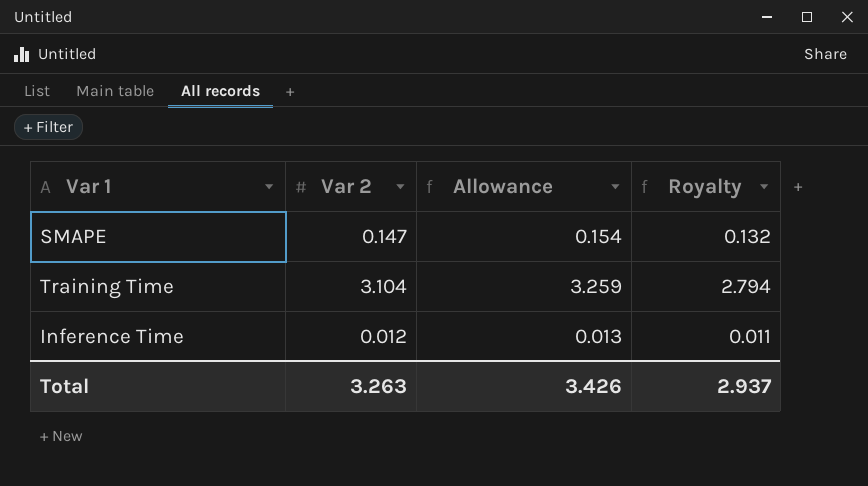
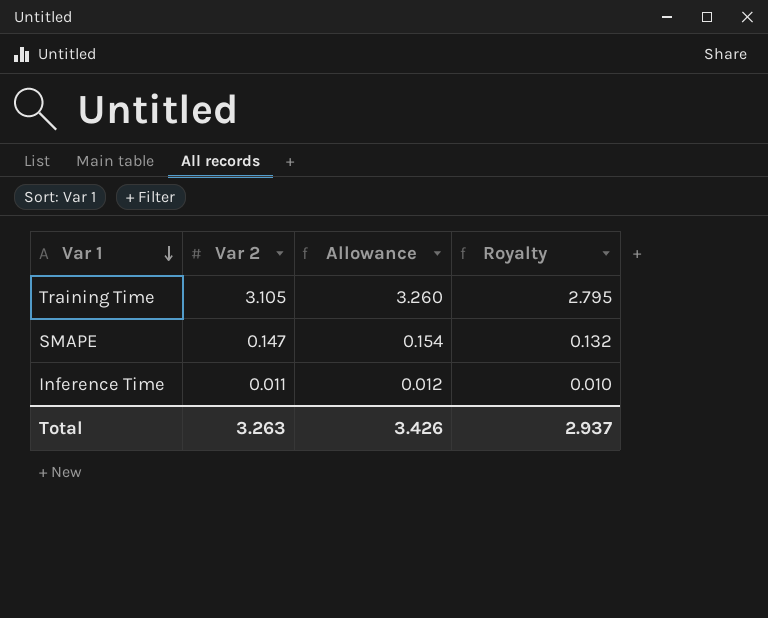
row order: none -> Var 1 descending
Training Time | Var 2: 3.104 -> 3.105
Training Time | Allowance: 3.259 -> 3.260
Training Time | Royalty: 2.794 -> 2.795
Inference Time | Var 2: 0.012 -> 0.011
Inference Time | Allowance: 0.013 -> 0.012
Inference Time | Royalty: 0.011 -> 0.010

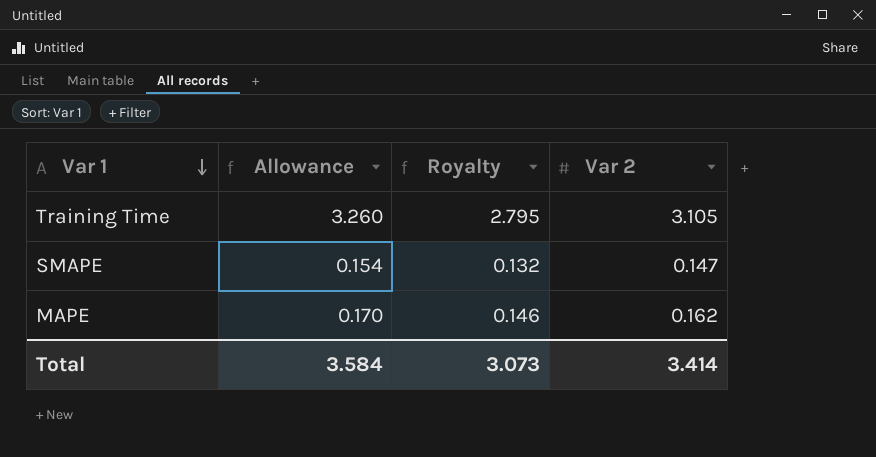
column Var 2 | position: 2 -> 4
row Inference Time: 0.011 | 0.012 | 0.010 -> none
row MAPE: none -> 0.170 | 0.146 | 0.162
Total | Allowance: 3.426 -> 3.584
Total | Royalty: 2.937 -> 3.073
Total | Var 2: 3.263 -> 3.414

